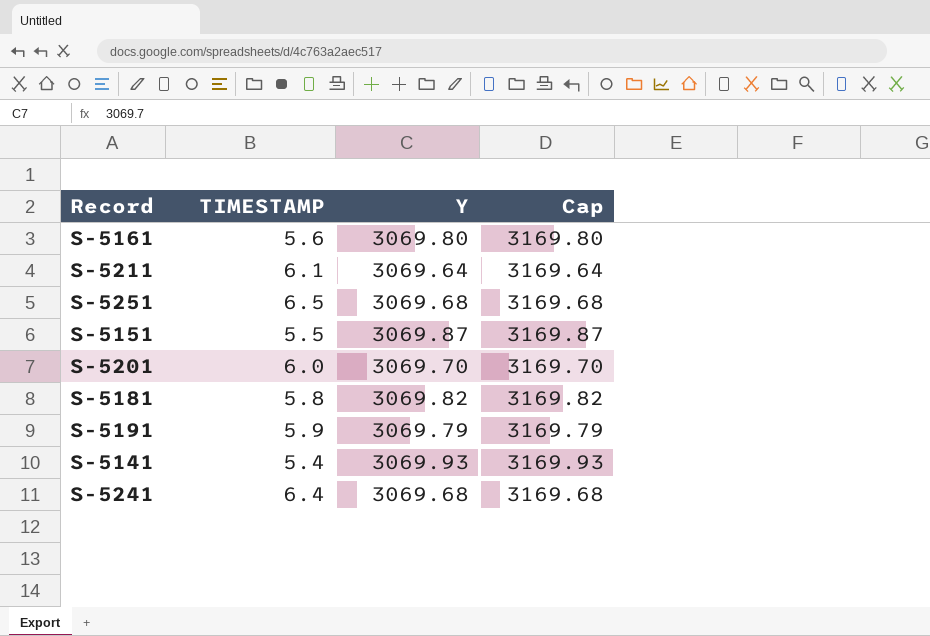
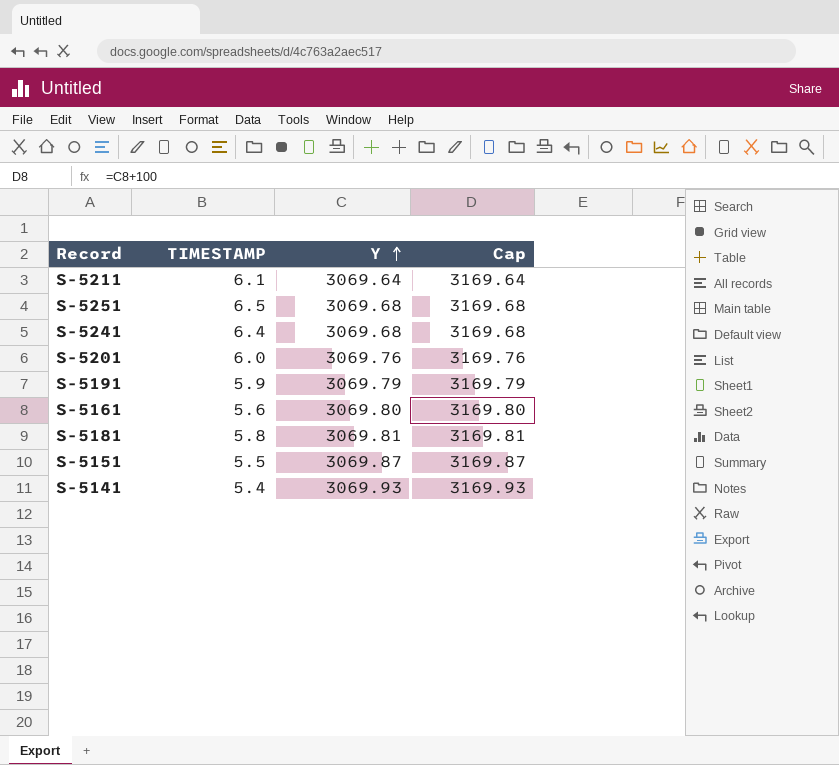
row order: none -> Y ascending
S-5201 | Y: 3069.70 -> 3069.76
S-5201 | Cap: 3169.70 -> 3169.76
S-5181 | Y: 3069.82 -> 3069.81
S-5181 | Cap: 3169.82 -> 3169.81

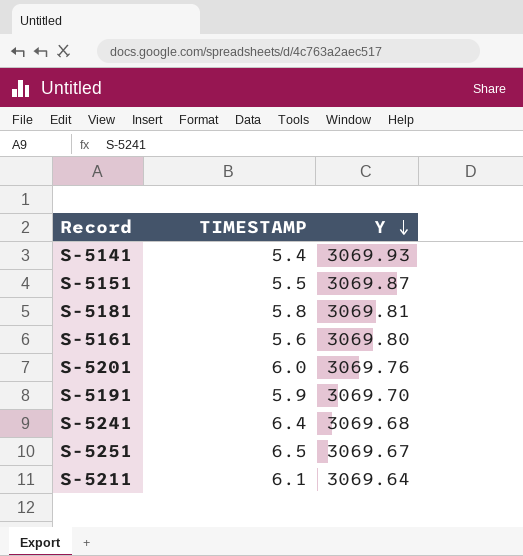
row order: Y ascending -> Y descending
column Cap | formula: [Y] + 100 -> none
S-5191 | Y: 3069.79 -> 3069.70
S-5251 | Y: 3069.68 -> 3069.67

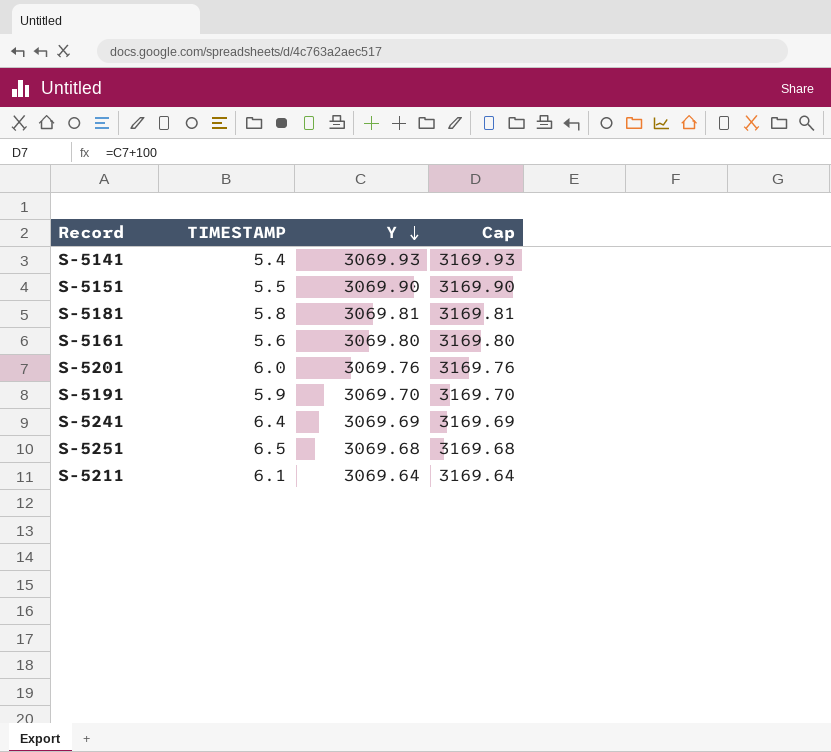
column Cap | formula: none -> [Y] + 100
S-5151 | Y: 3069.87 -> 3069.90
S-5241 | Y: 3069.68 -> 3069.69
S-5251 | Y: 3069.67 -> 3069.68

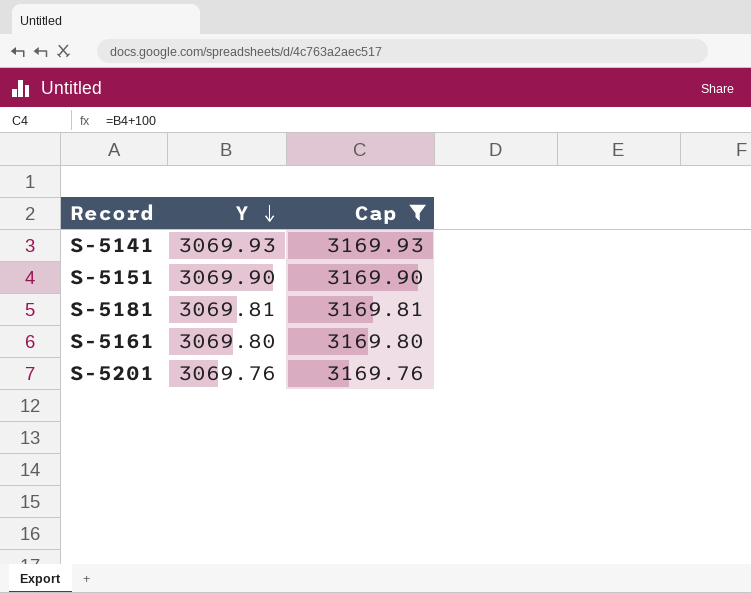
filter: none -> Cap >= 3169.76
column TIMESTAMP | position: 2 -> none

